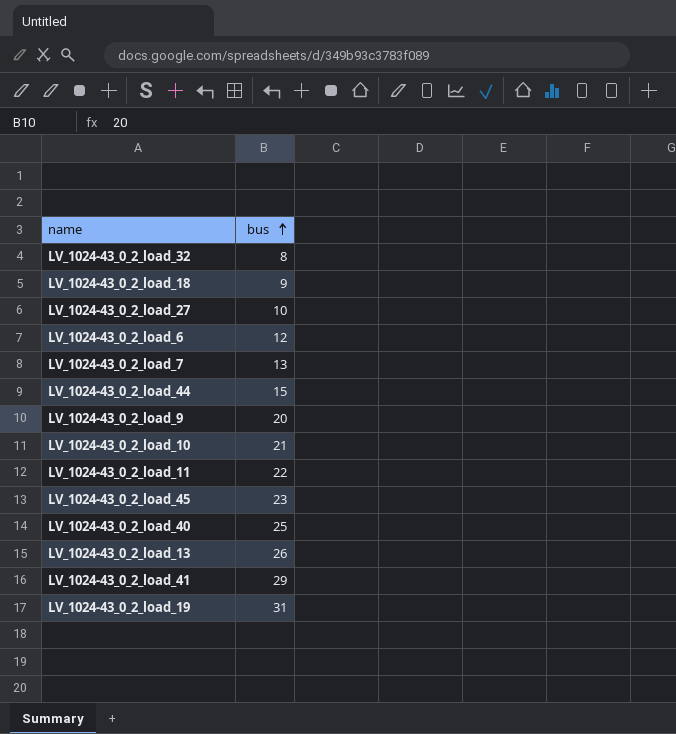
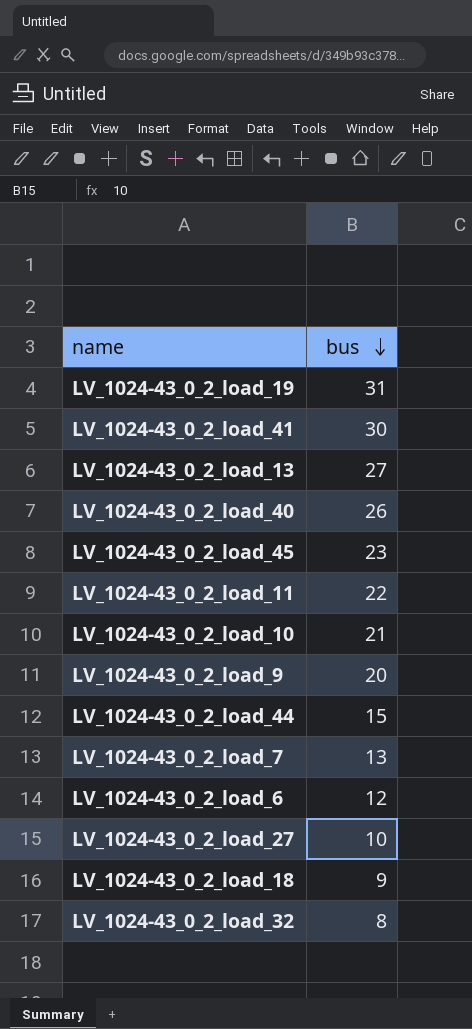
row order: bus ascending -> bus descending
LV_1024-43_0_2_load_41 | bus: 29 -> 30
LV_1024-43_0_2_load_13 | bus: 26 -> 27
LV_1024-43_0_2_load_40 | bus: 25 -> 26

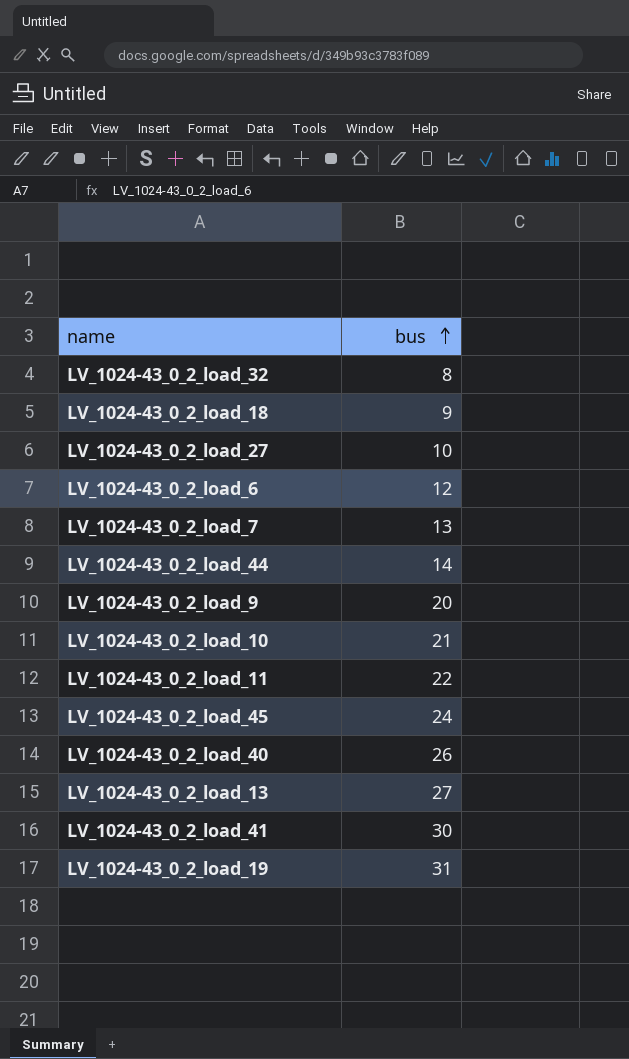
row order: bus descending -> bus ascending
LV_1024-43_0_2_load_44 | bus: 15 -> 14
LV_1024-43_0_2_load_45 | bus: 23 -> 24

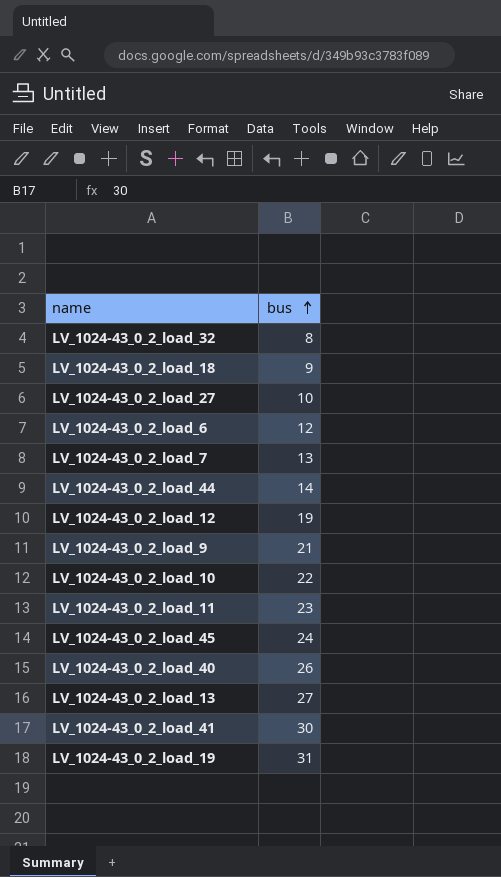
row LV_1024-43_0_2_load_12: none -> 19
LV_1024-43_0_2_load_9 | bus: 20 -> 21
LV_1024-43_0_2_load_10 | bus: 21 -> 22
LV_1024-43_0_2_load_11 | bus: 22 -> 23

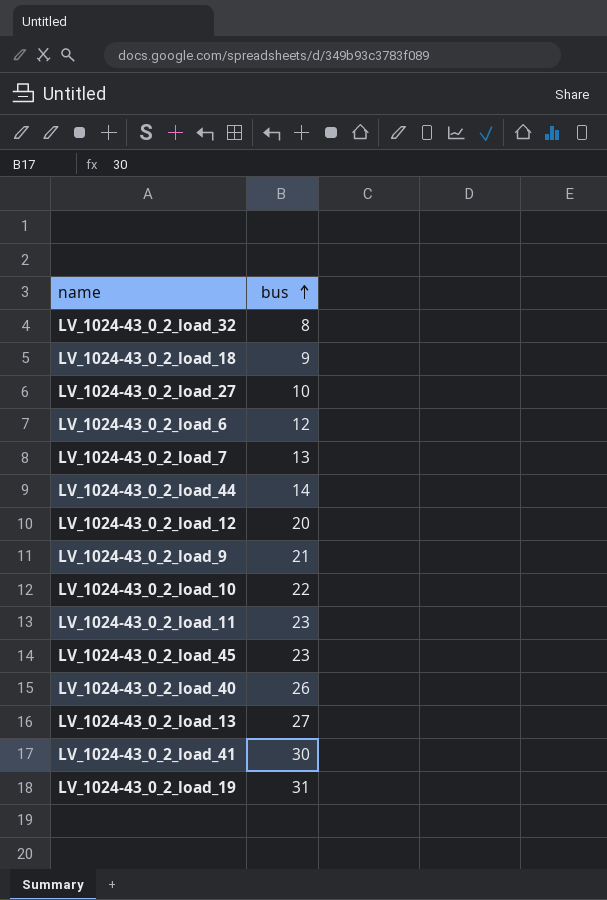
LV_1024-43_0_2_load_12 | bus: 19 -> 20
LV_1024-43_0_2_load_45 | bus: 24 -> 23

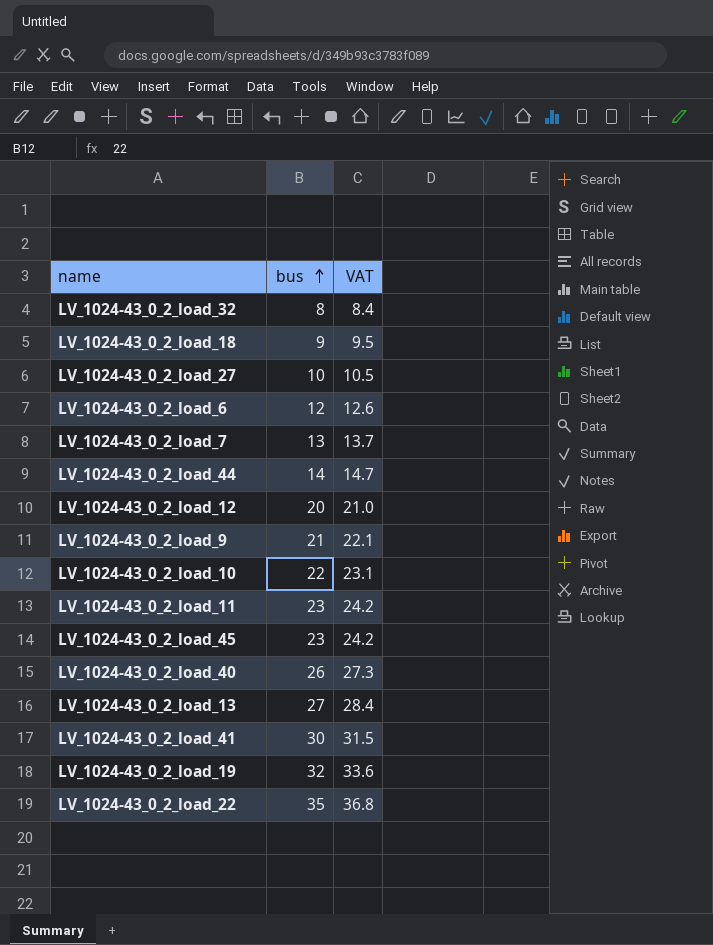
column VAT | formula: none -> [bus] * 1.05
LV_1024-43_0_2_load_19 | bus: 31 -> 32
row LV_1024-43_0_2_load_22: none -> 35 | 36.8

